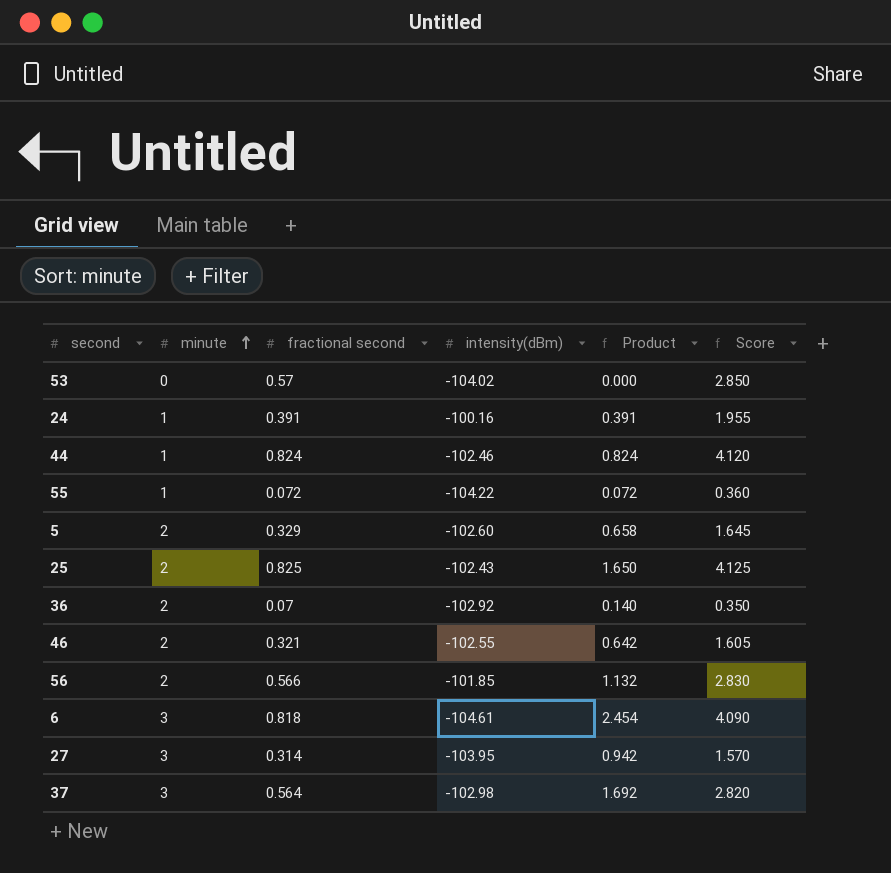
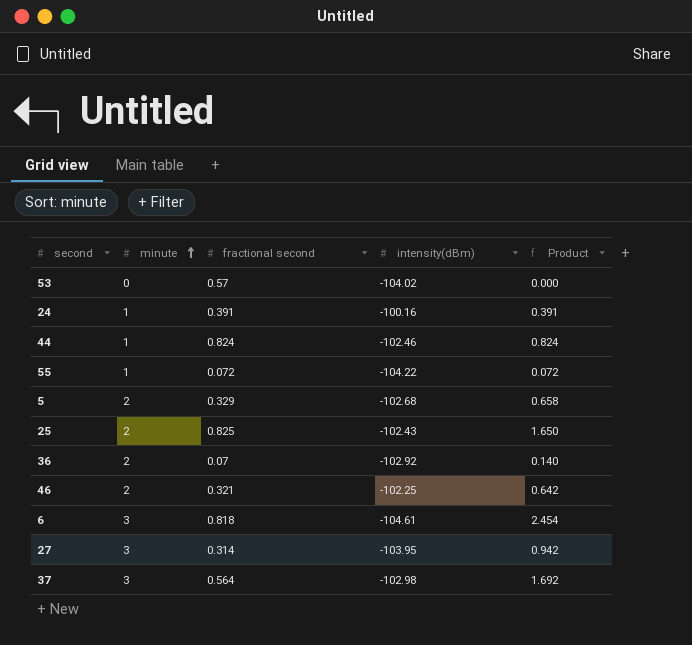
column Score | formula: [fractional second] * 5 -> none
row 56: 2 | 0.566 | -101.85 | 1.132 | 2.830 -> none
5 | intensity(dBm): -102.60 -> -102.68
46 | intensity(dBm): -102.55 -> -102.25

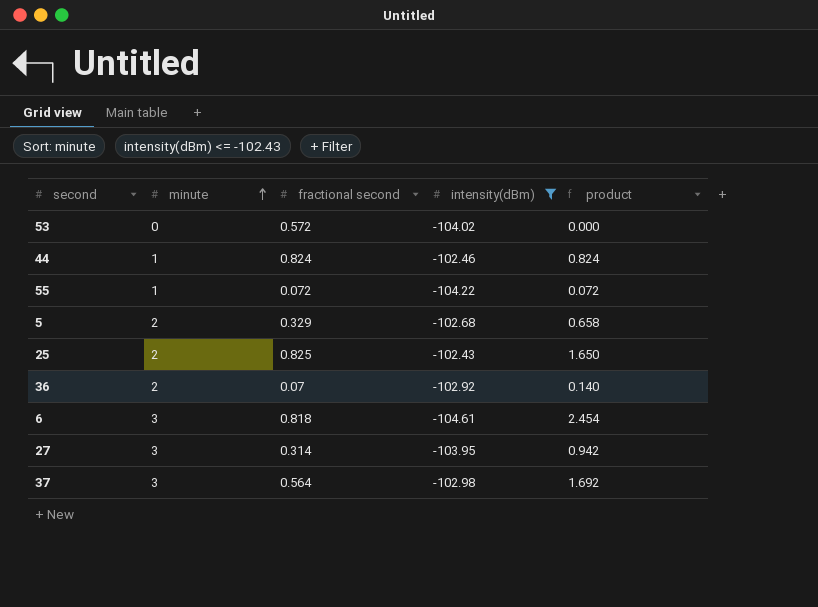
filter: none -> intensity(dBm) <= -102.43
column name: Product -> product
53 | fractional second: 0.57 -> 0.572

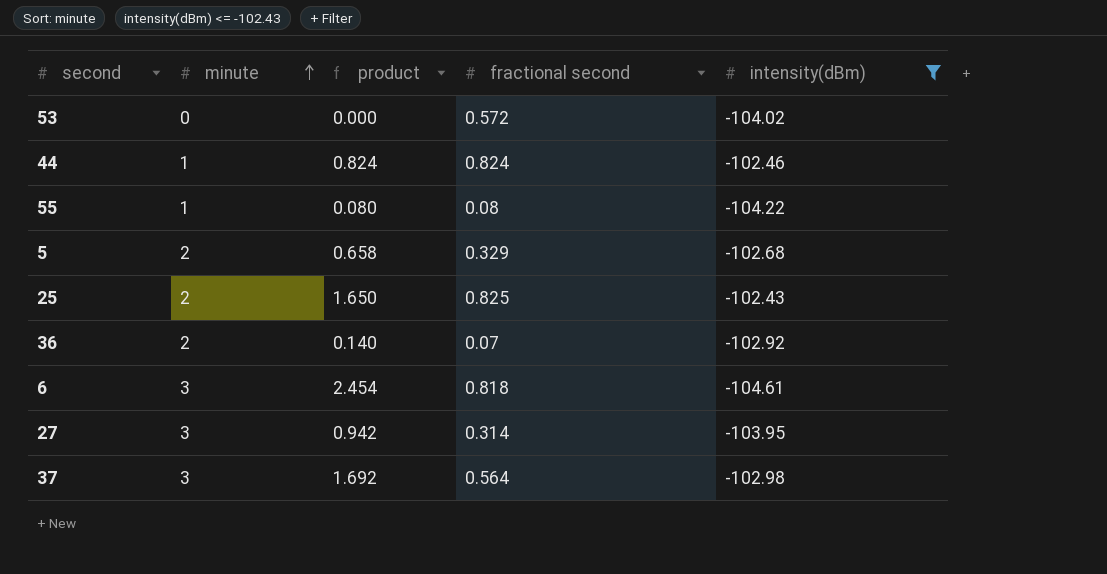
column product | position: 5 -> 3
55 | product: 0.072 -> 0.080
55 | fractional second: 0.072 -> 0.08

